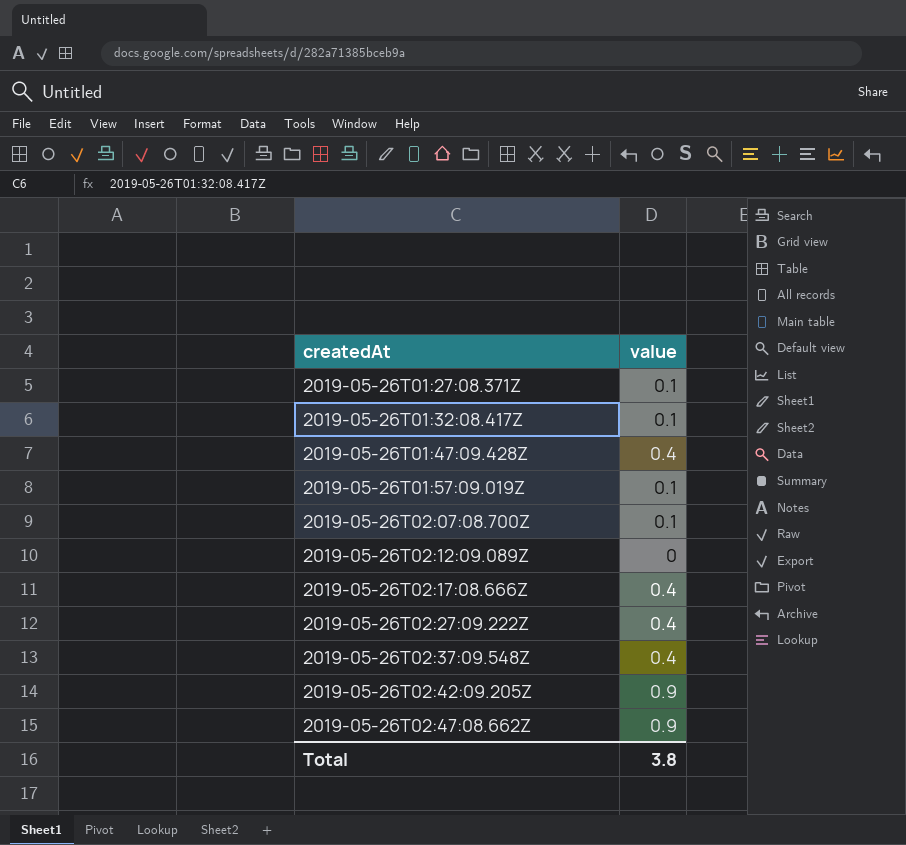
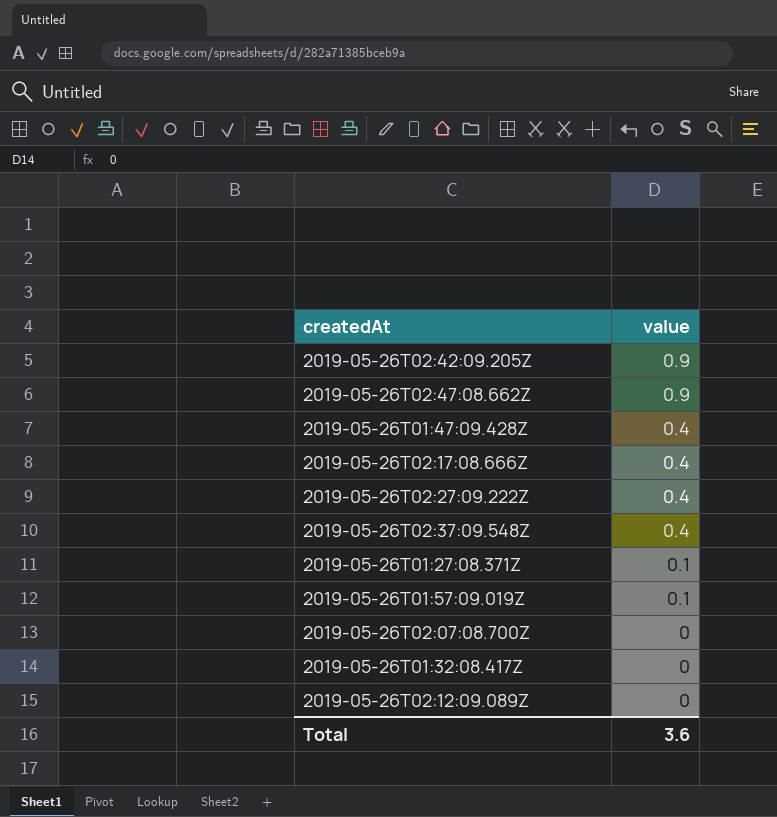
row order: createdAt ascending -> value descending
2019-05-26T02:07:08.700Z | value: 0.1 -> 0
2019-05-26T01:32:08.417Z | value: 0.1 -> 0
Total | value: 3.8 -> 3.6

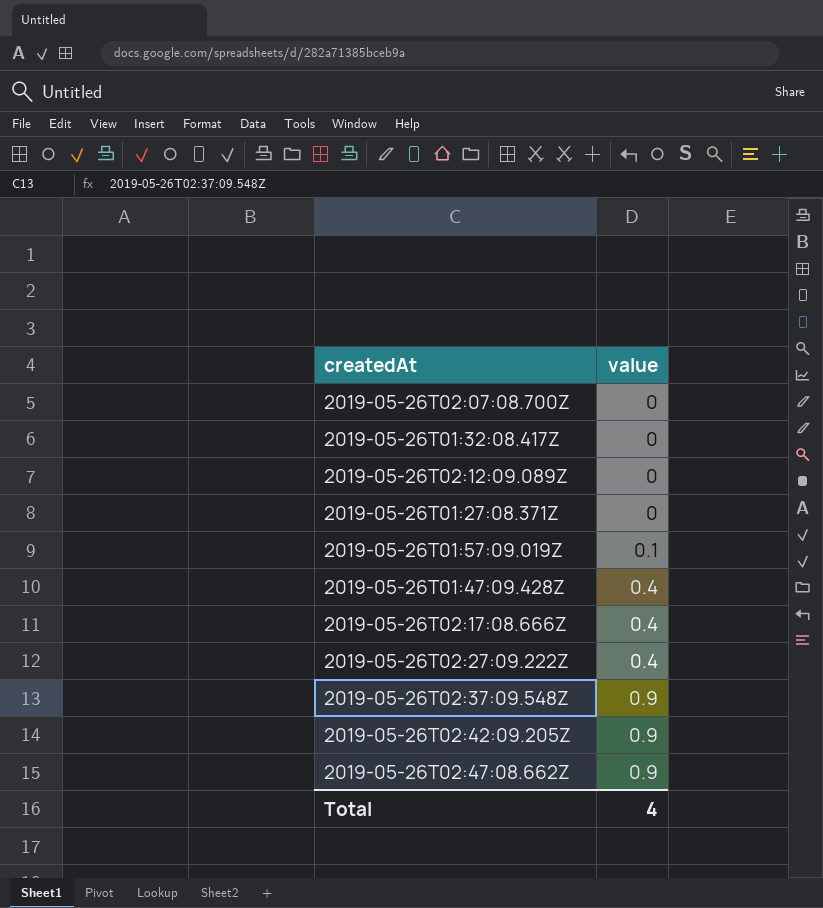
row order: value descending -> value ascending
2019-05-26T01:27:08.371Z | value: 0.1 -> 0
2019-05-26T02:37:09.548Z | value: 0.4 -> 0.9
Total | value: 3.6 -> 4

